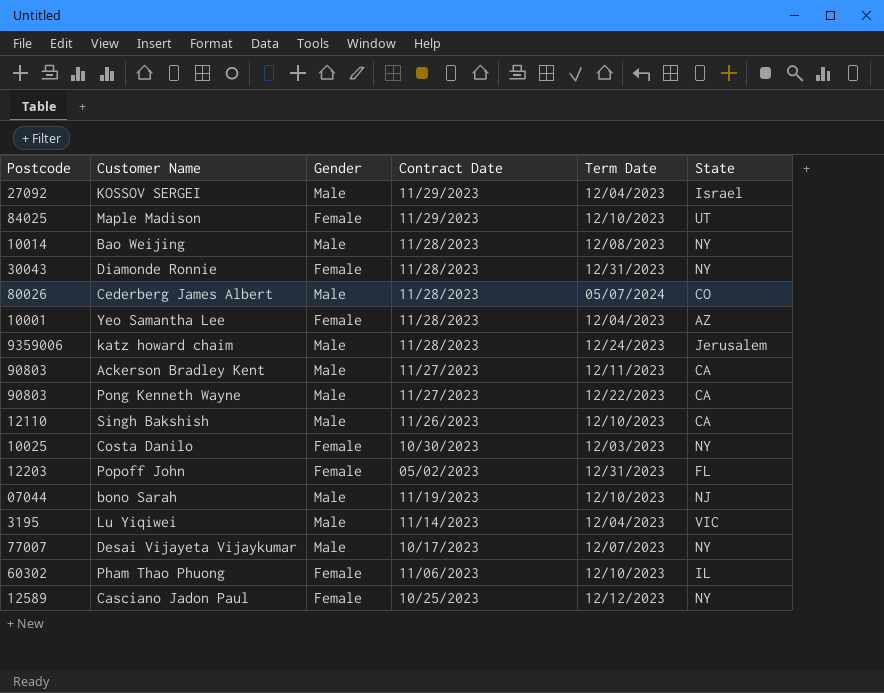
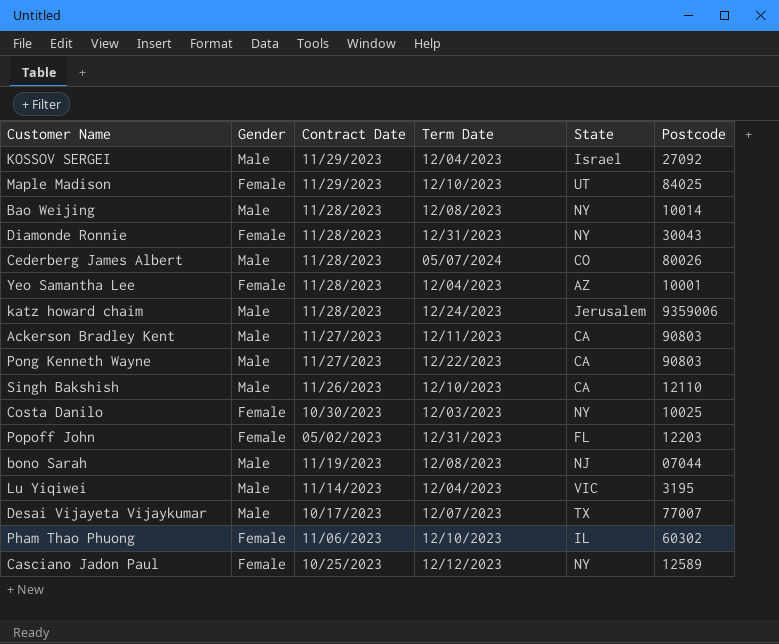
column Postcode | position: 1 -> 6
bono Sarah | Term Date: 12/10/2023 -> 12/08/2023
Desai Vijayeta Vijaykumar | State: NY -> TX

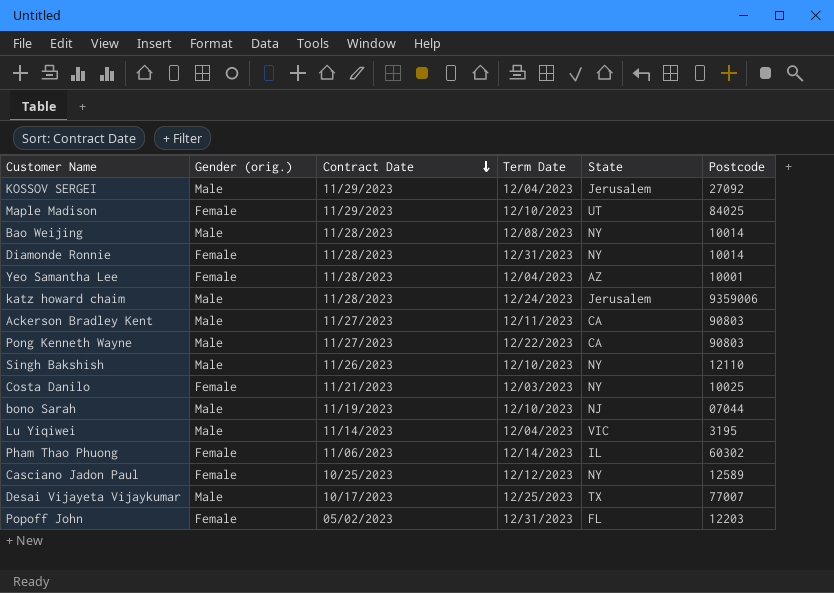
row order: none -> Contract Date descending
column name: Gender -> Gender (orig.)
row Cederberg James Albert: Male | 11/28/2023 | 05/07/2024 | CO | 80026 -> none
KOSSOV SERGEI | State: Israel -> Jerusalem
Diamonde Ronnie | Postcode: 30043 -> 10014
Singh Bakshish | State: CA -> NY
Costa Danilo | Contract Date: 10/30/2023 -> 11/21/2023
bono Sarah | Term Date: 12/08/2023 -> 12/10/2023
Pham Thao Phuong | Term Date: 12/10/2023 -> 12/14/2023
Desai Vijayeta Vijaykumar | Term Date: 12/07/2023 -> 12/25/2023

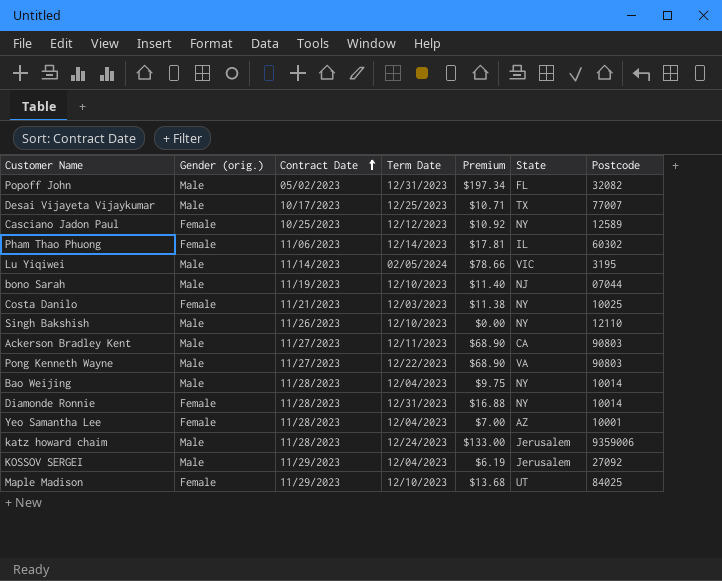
row order: Contract Date descending -> Contract Date ascending
column Premium | position: none -> 5
Popoff John | Gender (orig.): Female -> Male
Popoff John | Postcode: 12203 -> 32082
Lu Yiqiwei | Term Date: 12/04/2023 -> 02/05/2024
Pong Kenneth Wayne | State: CA -> VA
Bao Weijing | Term Date: 12/08/2023 -> 12/04/2023

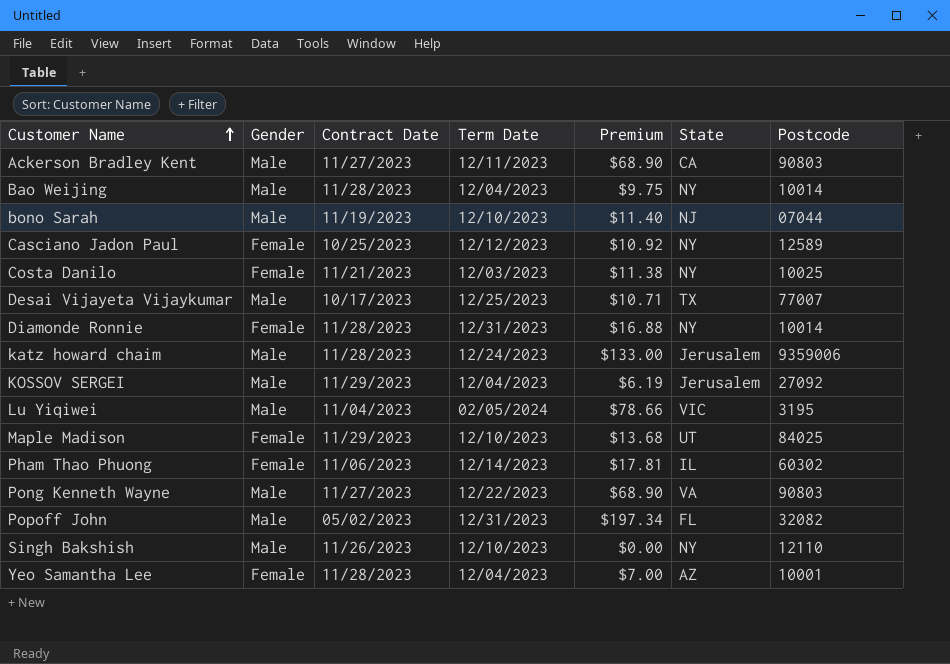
row order: Contract Date ascending -> Customer Name ascending
column name: Gender (orig.) -> Gender
Lu Yiqiwei | Contract Date: 11/14/2023 -> 11/04/2023

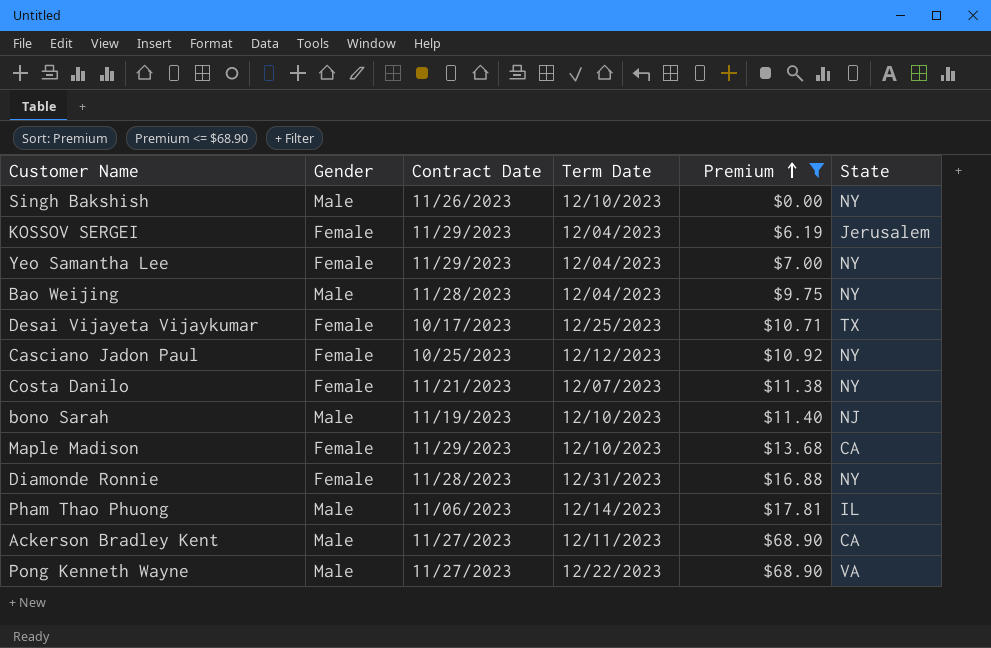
filter: none -> Premium <= $68.90
row order: Customer Name ascending -> Premium ascending
column Postcode | position: 7 -> none
KOSSOV SERGEI | Gender: Male -> Female
Yeo Samantha Lee | Contract Date: 11/28/2023 -> 11/29/2023
Yeo Samantha Lee | State: AZ -> NY
Desai Vijayeta Vijaykumar | Gender: Male -> Female
Costa Danilo | Term Date: 12/03/2023 -> 12/07/2023
Maple Madison | State: UT -> CA
Pham Thao Phuong | Gender: Female -> Male

